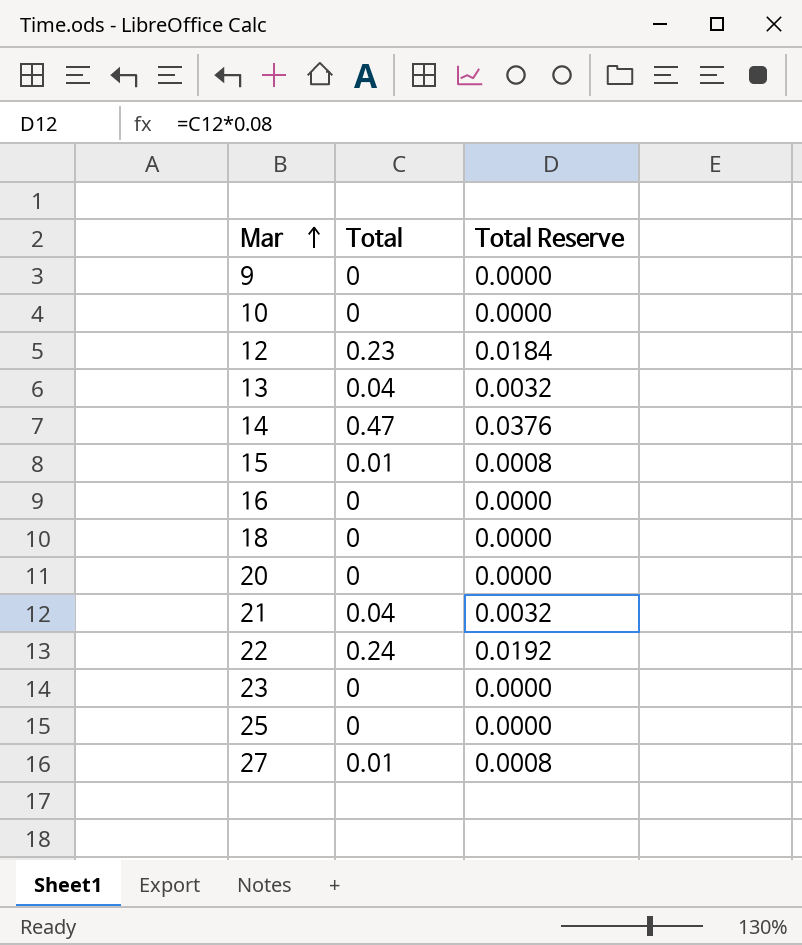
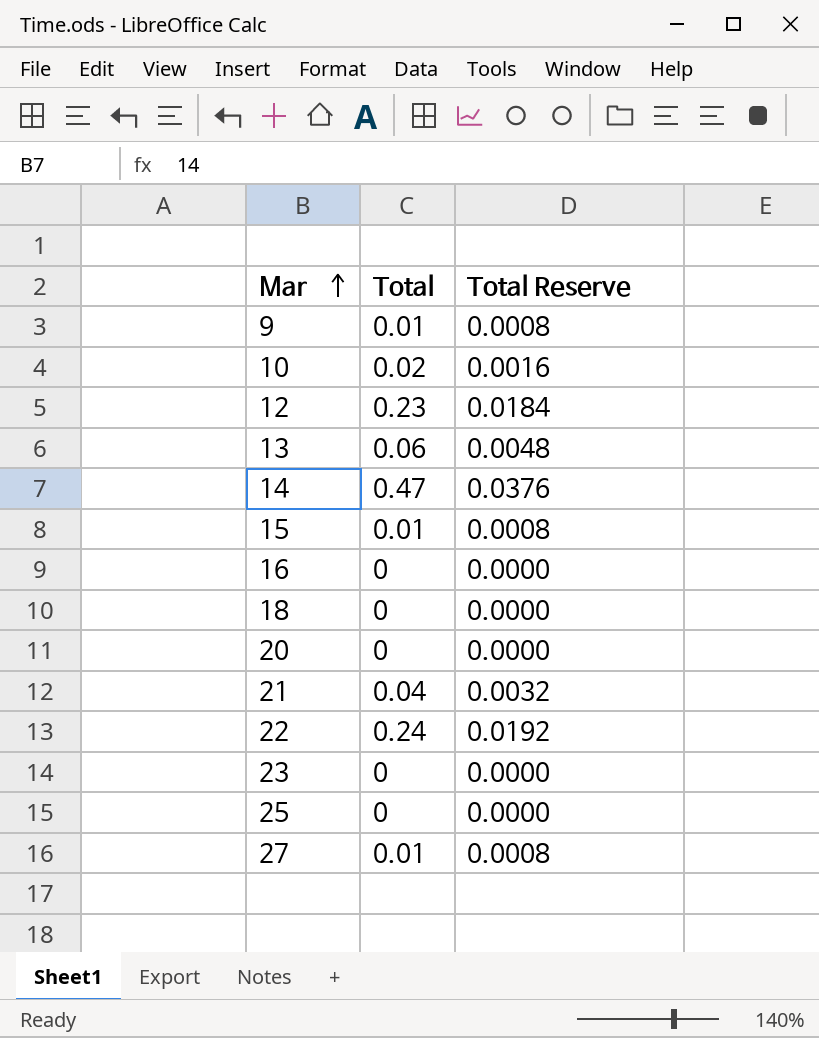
9 | Total: 0 -> 0.01
9 | Total Reserve: 0.0000 -> 0.0008
10 | Total: 0 -> 0.02
10 | Total Reserve: 0.0000 -> 0.0016
13 | Total: 0.04 -> 0.06
13 | Total Reserve: 0.0032 -> 0.0048

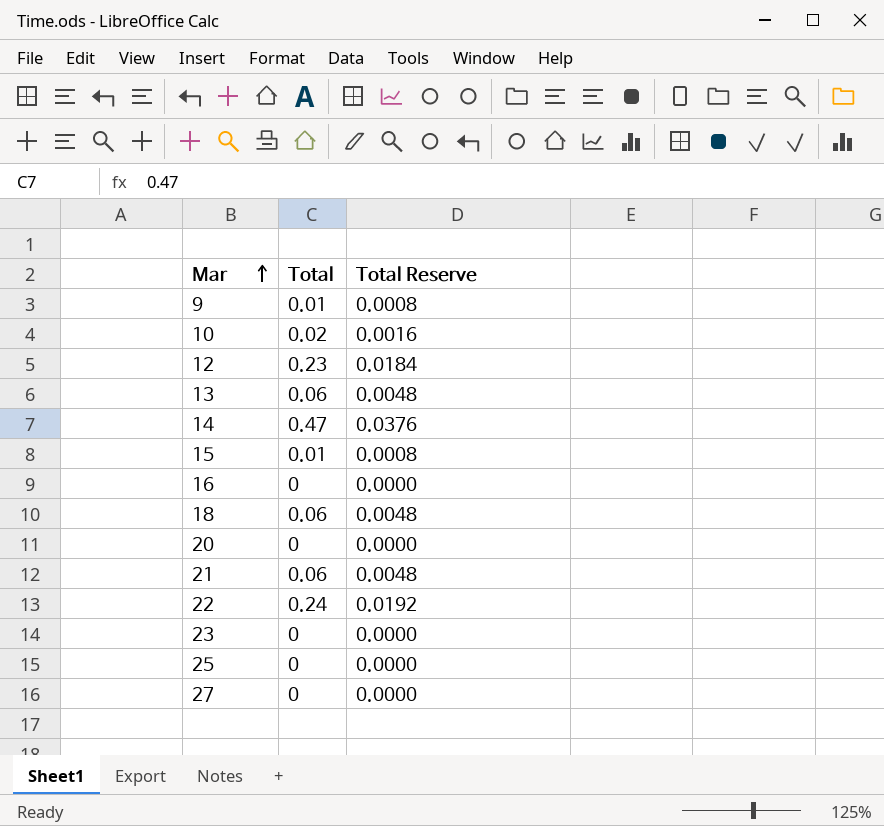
18 | Total: 0 -> 0.06
18 | Total Reserve: 0.0000 -> 0.0048
21 | Total: 0.04 -> 0.06
21 | Total Reserve: 0.0032 -> 0.0048
27 | Total: 0.01 -> 0
27 | Total Reserve: 0.0008 -> 0.0000

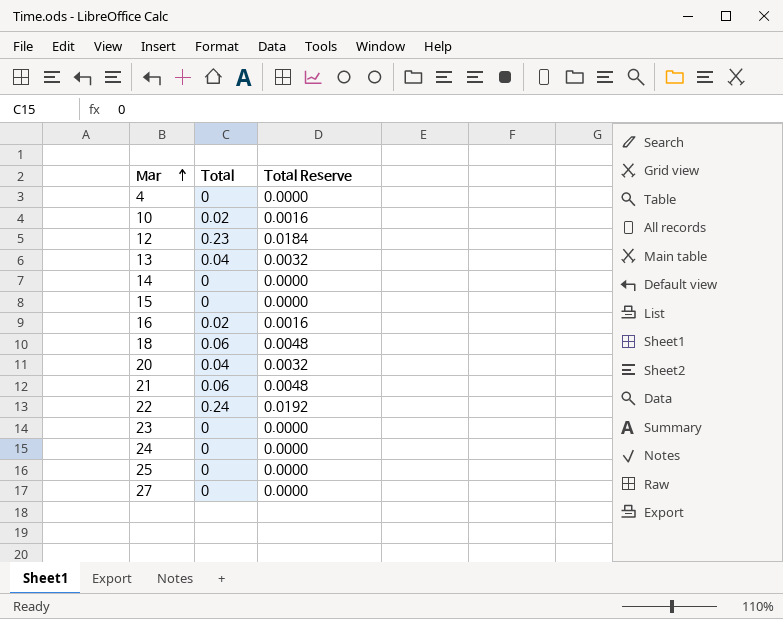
row 9: 0.01 | 0.0008 -> none
row 4: none -> 0 | 0.0000
13 | Total: 0.06 -> 0.04
13 | Total Reserve: 0.0048 -> 0.0032
14 | Total: 0.47 -> 0
14 | Total Reserve: 0.0376 -> 0.0000
15 | Total: 0.01 -> 0
15 | Total Reserve: 0.0008 -> 0.0000
16 | Total: 0 -> 0.02
16 | Total Reserve: 0.0000 -> 0.0016
20 | Total: 0 -> 0.04
20 | Total Reserve: 0.0000 -> 0.0032
row 24: none -> 0 | 0.0000

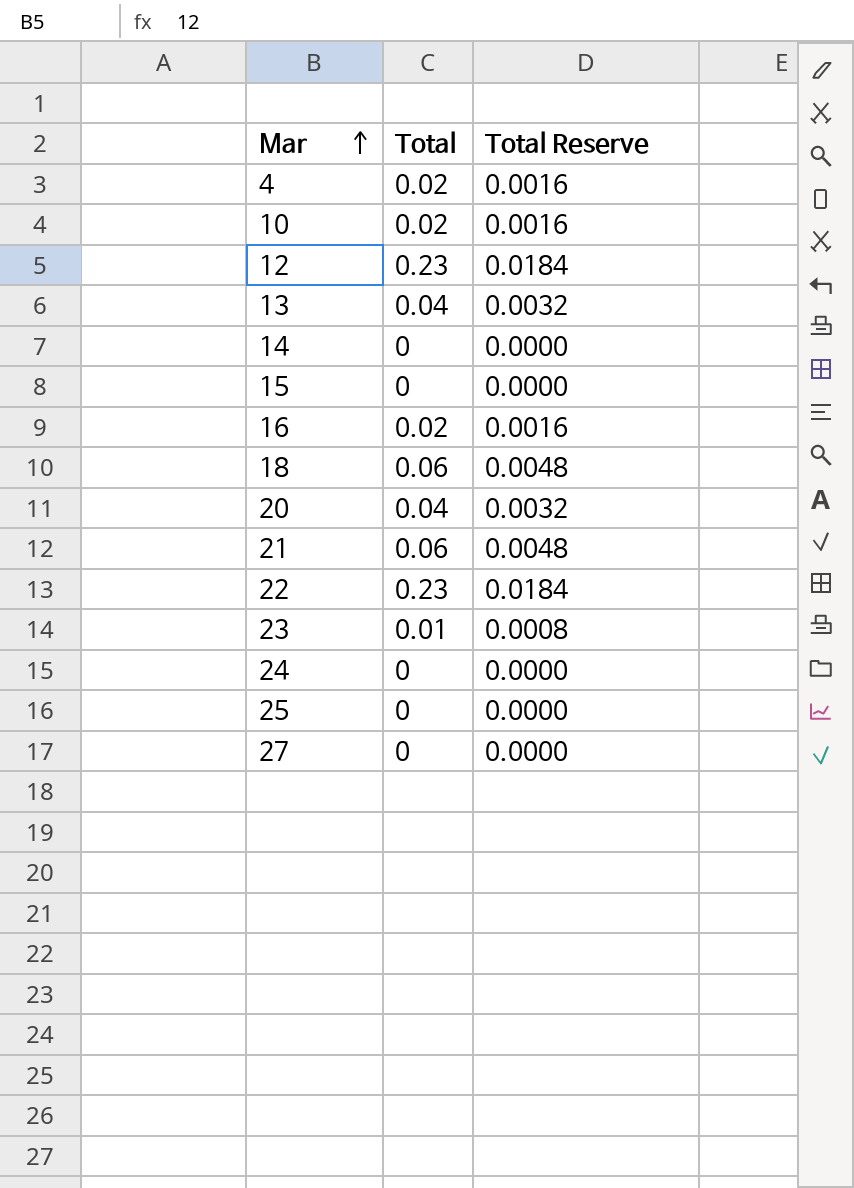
4 | Total: 0 -> 0.02
4 | Total Reserve: 0.0000 -> 0.0016
22 | Total: 0.24 -> 0.23
22 | Total Reserve: 0.0192 -> 0.0184
23 | Total: 0 -> 0.01
23 | Total Reserve: 0.0000 -> 0.0008

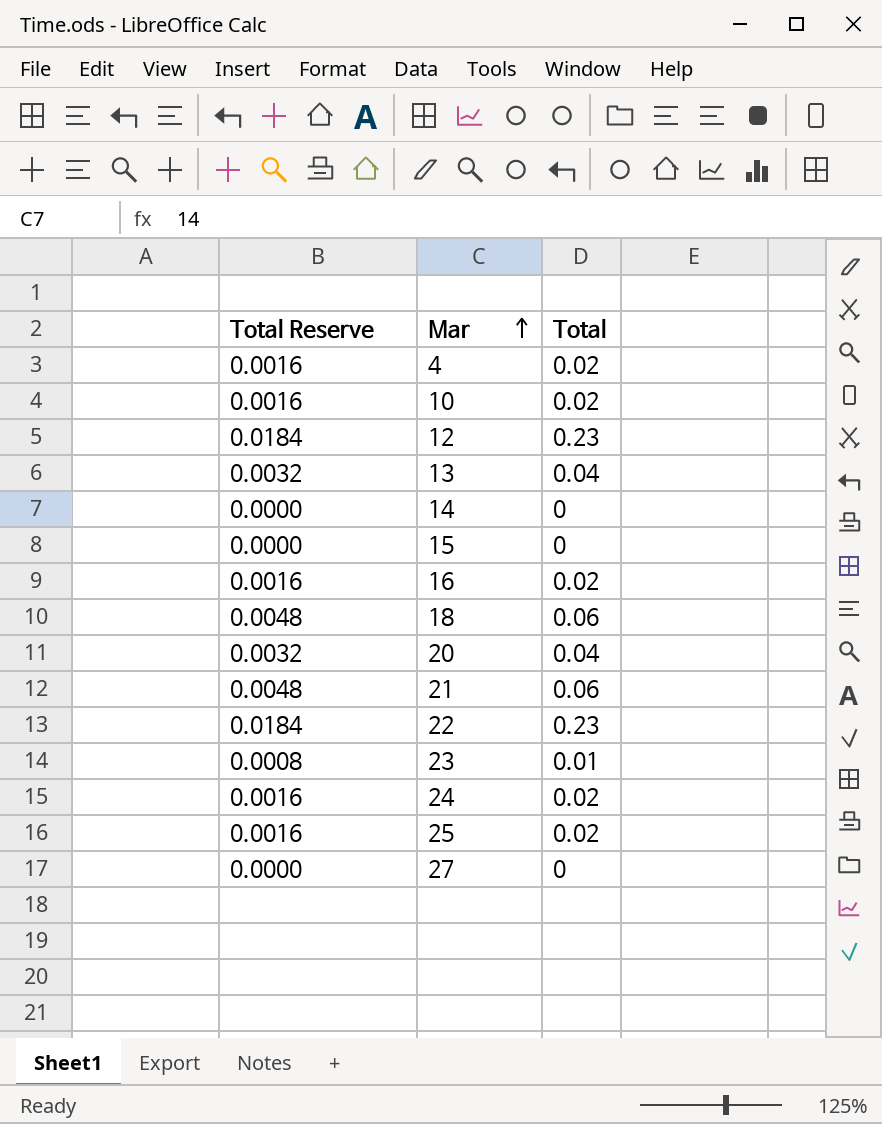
column Total Reserve | position: 3 -> 1
24 | Total Reserve: 0.0000 -> 0.0016
24 | Total: 0 -> 0.02
25 | Total Reserve: 0.0000 -> 0.0016
25 | Total: 0 -> 0.02

